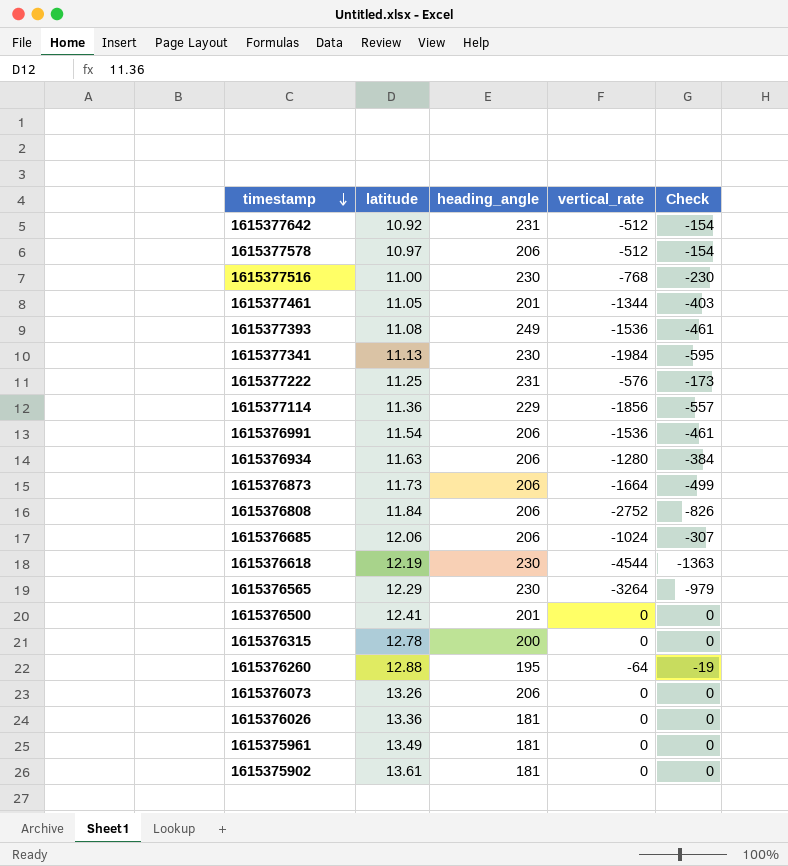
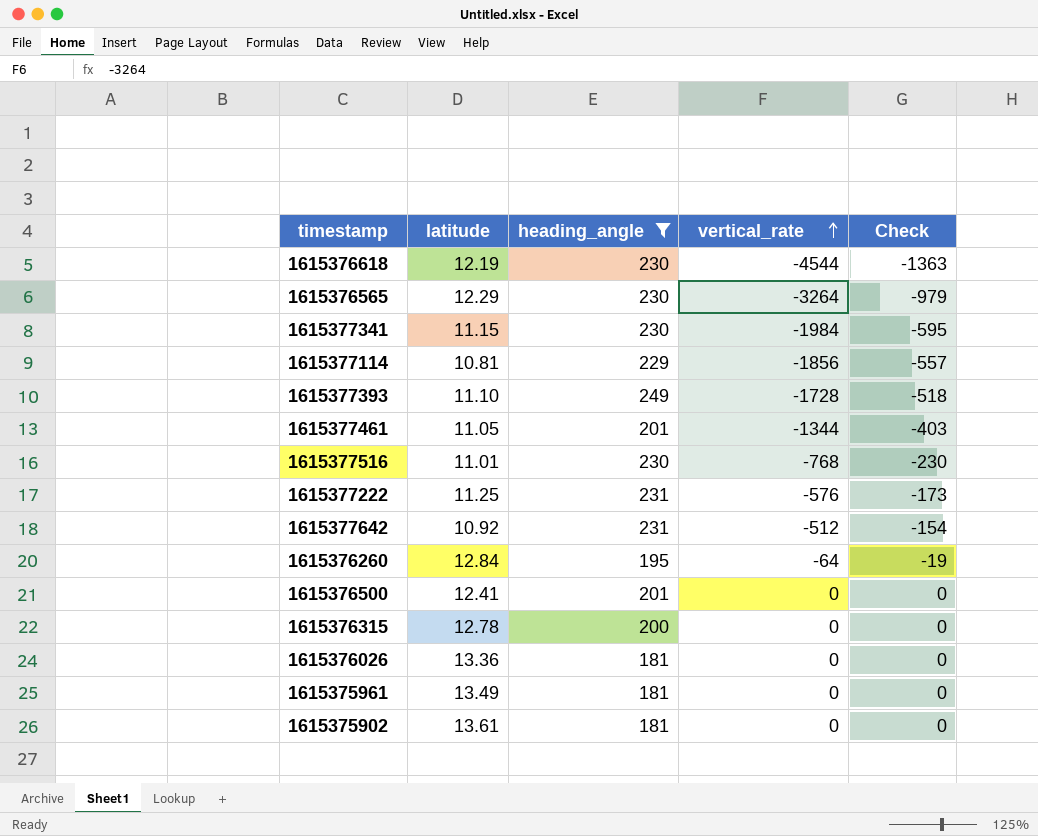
filter: none -> heading_angle != 206
row order: timestamp descending -> vertical_rate ascending
1615377341 | latitude: 11.13 -> 11.15
1615377114 | latitude: 11.36 -> 10.81
1615377393 | latitude: 11.08 -> 11.10
1615377393 | vertical_rate: -1536 -> -1728
1615377393 | Check: -461 -> -518
1615377516 | latitude: 11.00 -> 11.01
1615376260 | latitude: 12.88 -> 12.84

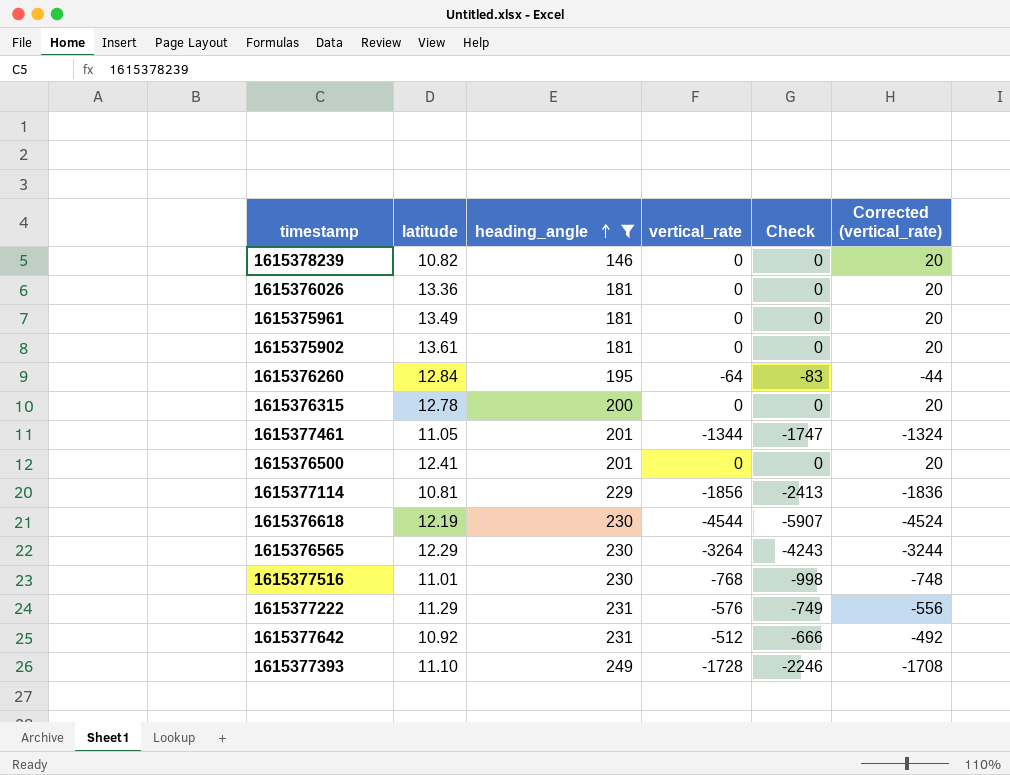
row order: vertical_rate ascending -> heading_angle ascending
column Check | formula: [vertical_rate] * 0.3 -> [vertical_rate] * 1.3
column Corrected (vertical_rate) | formula: none -> [vertical_rate] + 20
row 1615377341: 11.15 | 230 | -1984 | -595 -> none
row 1615378239: none -> 10.82 | 146 | 0 | 0 | 20
1615377222 | latitude: 11.25 -> 11.29

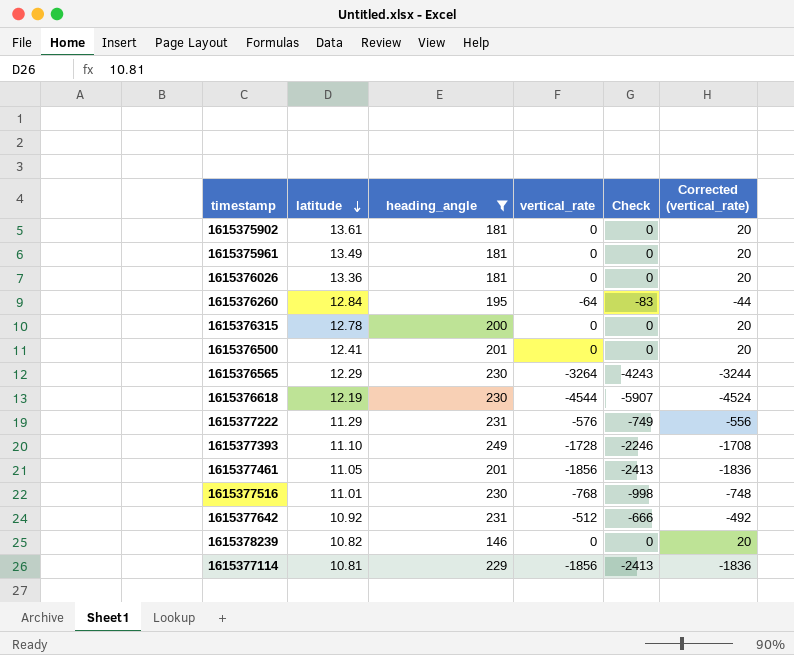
row order: heading_angle ascending -> latitude descending
1615377461 | vertical_rate: -1344 -> -1856
1615377461 | Check: -1747 -> -2413
1615377461 | Corrected (vertical_rate): -1324 -> -1836

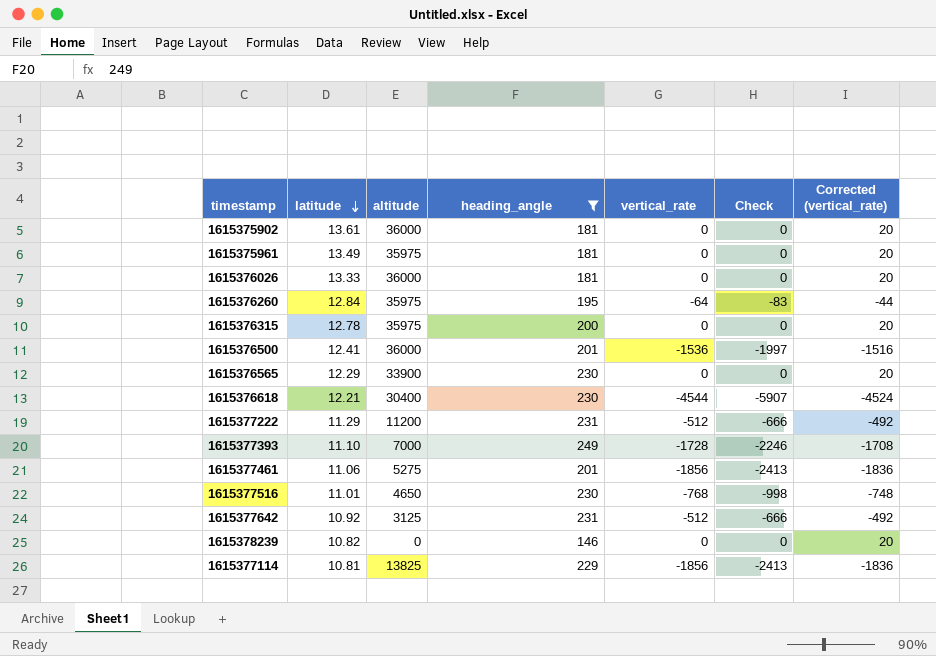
column altitude | position: none -> 3
1615376026 | latitude: 13.36 -> 13.33
1615376500 | vertical_rate: 0 -> -1536
1615376500 | Check: 0 -> -1997
1615376500 | Corrected (vertical_rate): 20 -> -1516
1615376565 | vertical_rate: -3264 -> 0
1615376565 | Check: -4243 -> 0
1615376565 | Corrected (vertical_rate): -3244 -> 20
1615376618 | latitude: 12.19 -> 12.21
1615377222 | vertical_rate: -576 -> -512
1615377222 | Check: -749 -> -666
1615377222 | Corrected (vertical_rate): -556 -> -492
1615377461 | latitude: 11.05 -> 11.06

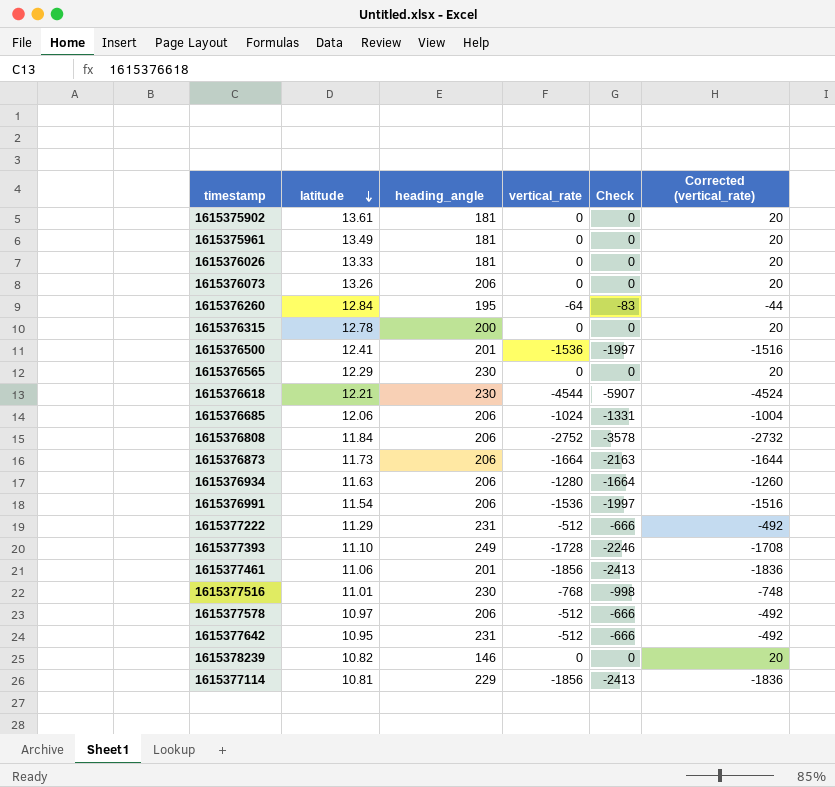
filter: heading_angle != 206 -> none
column altitude | position: 3 -> none
1615377642 | latitude: 10.92 -> 10.95

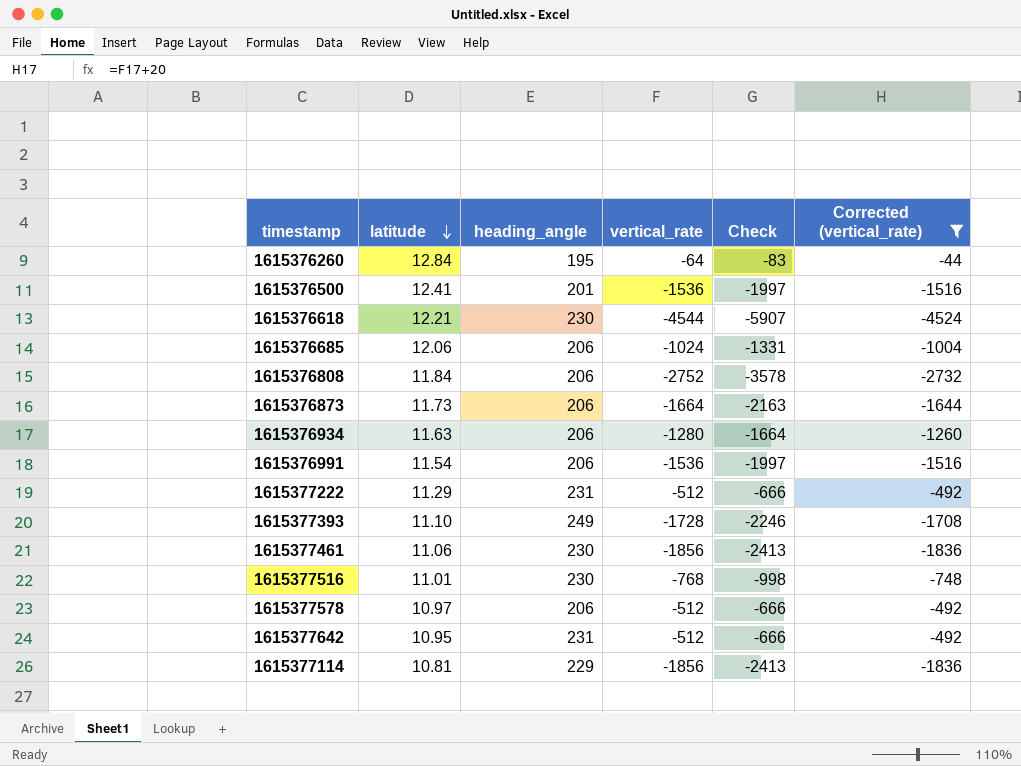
filter: none -> Corrected (vertical_rate) != 20
1615377461 | heading_angle: 201 -> 230

